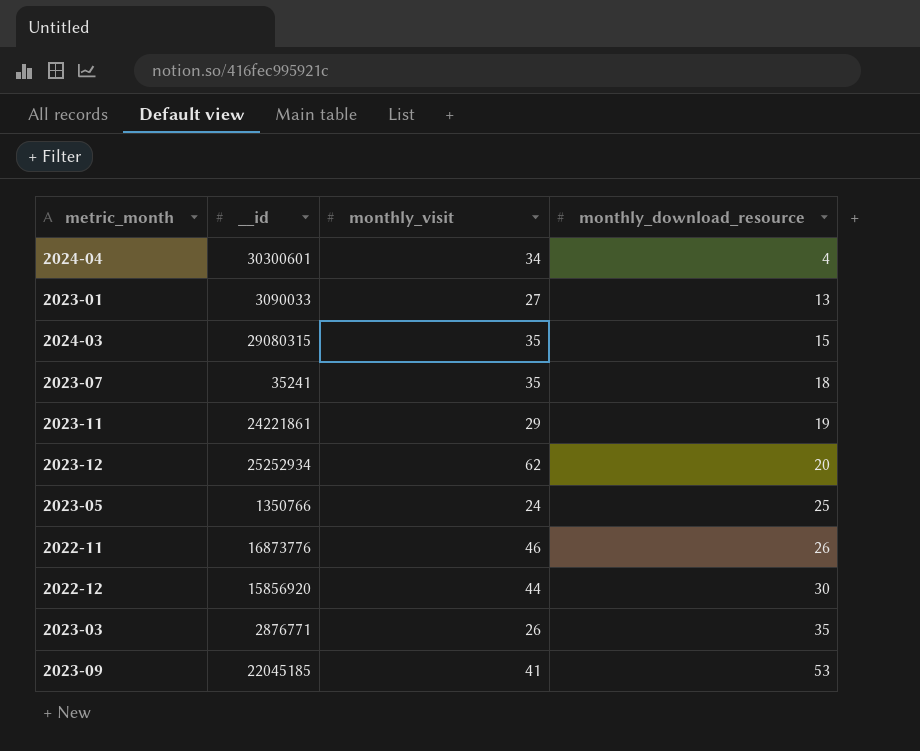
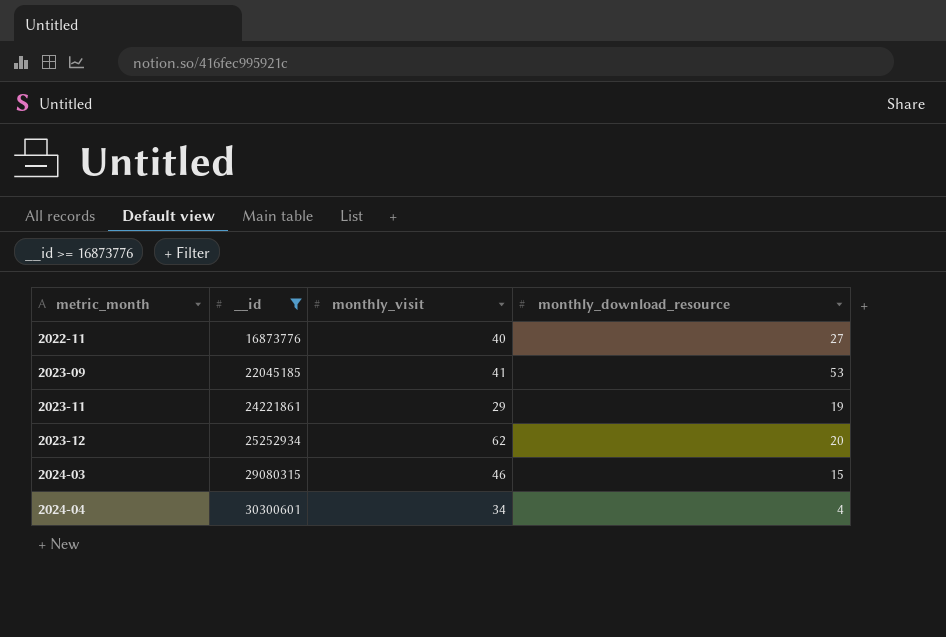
filter: none -> __id >= 16873776
row order: monthly_download_resource ascending -> metric_month ascending
2022-11 | monthly_visit: 46 -> 40
2022-11 | monthly_download_resource: 26 -> 27
2024-03 | monthly_visit: 35 -> 46

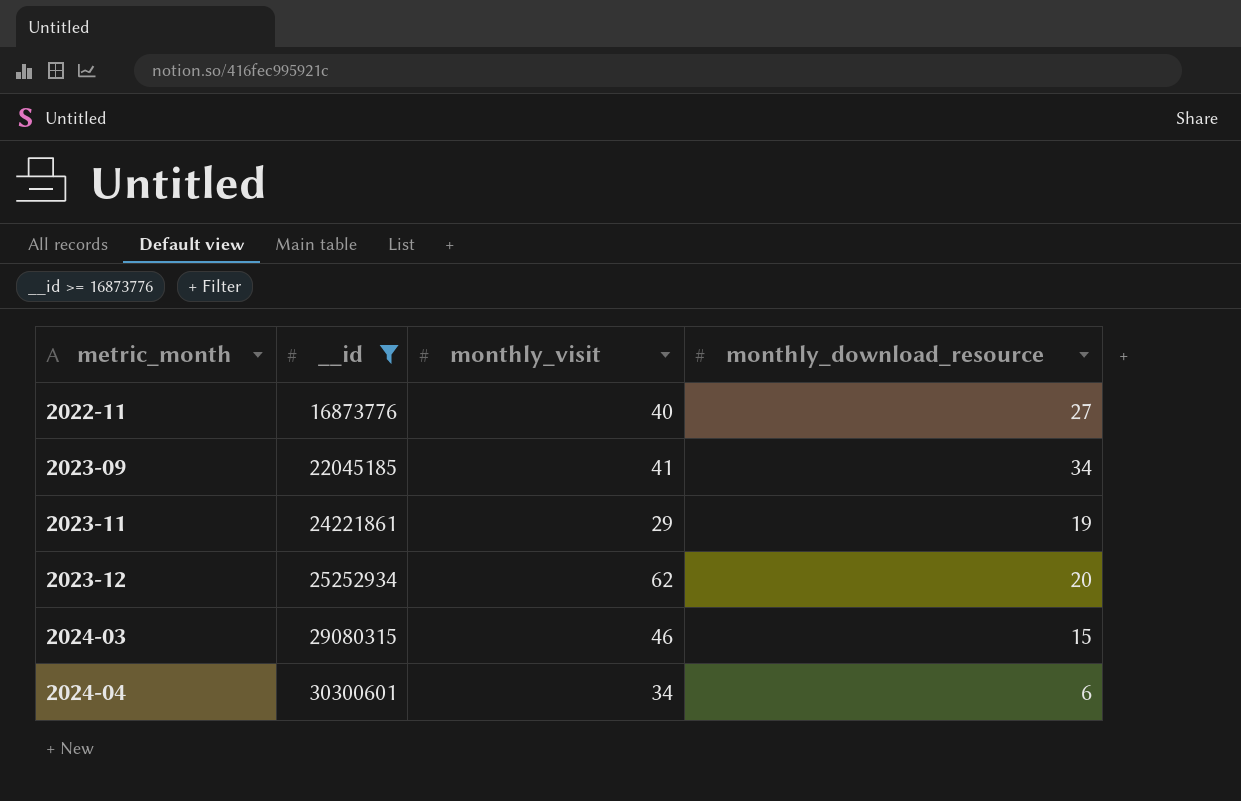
2023-09 | monthly_download_resource: 53 -> 34
2024-04 | monthly_download_resource: 4 -> 6

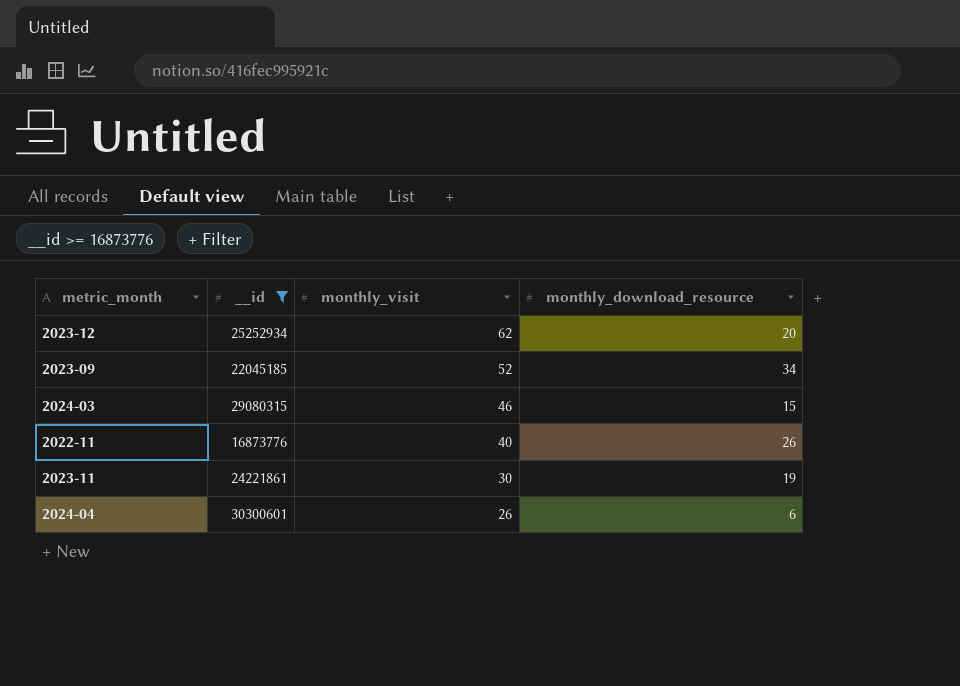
row order: metric_month ascending -> monthly_visit descending
2023-09 | monthly_visit: 41 -> 52
2022-11 | monthly_download_resource: 27 -> 26
2023-11 | monthly_visit: 29 -> 30
2024-04 | monthly_visit: 34 -> 26

